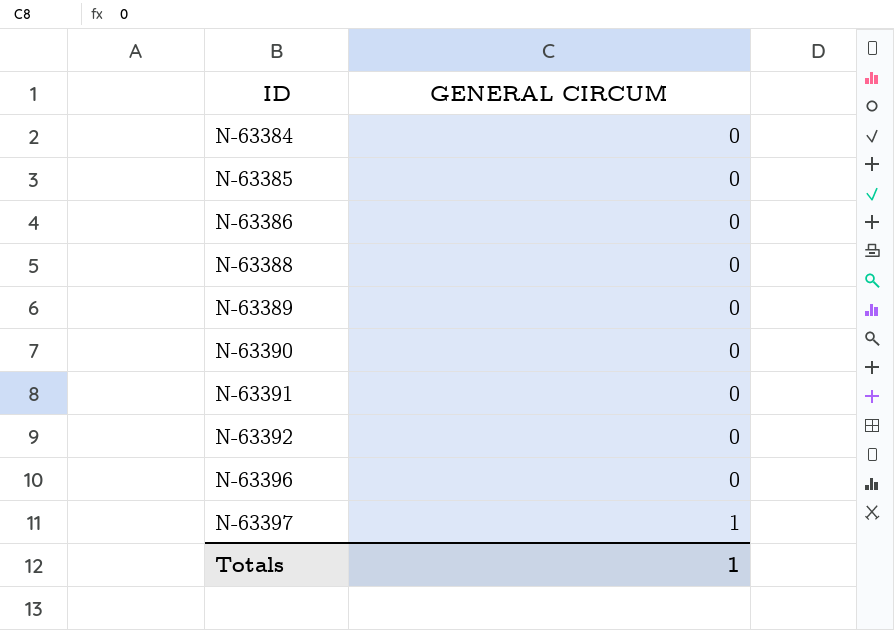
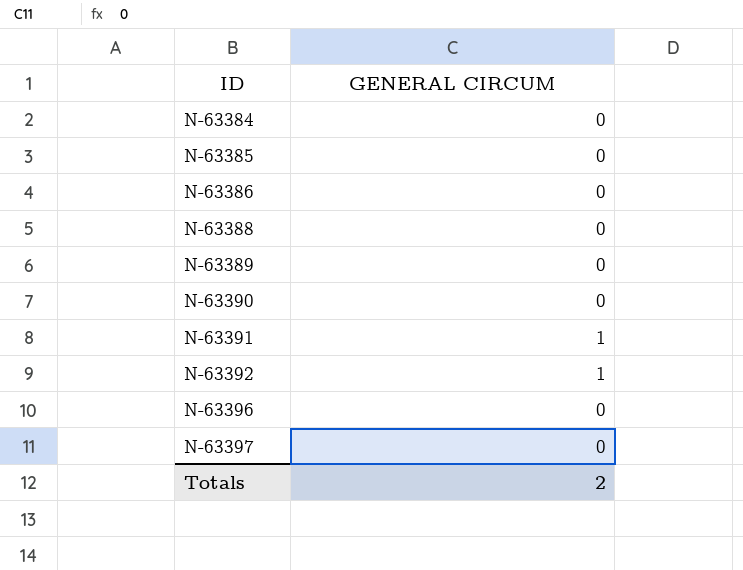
N-63391 | GENERAL CIRCUM: 0 -> 1
N-63392 | GENERAL CIRCUM: 0 -> 1
N-63397 | GENERAL CIRCUM: 1 -> 0
Totals | GENERAL CIRCUM: 1 -> 2

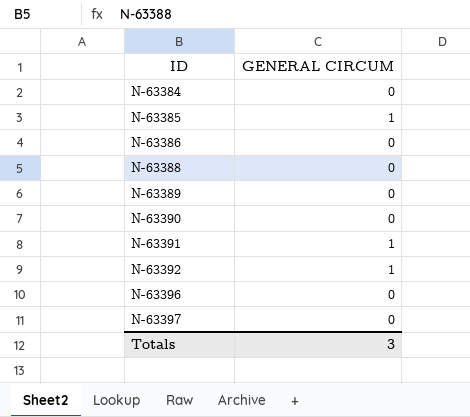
N-63385 | GENERAL CIRCUM: 0 -> 1
Totals | GENERAL CIRCUM: 2 -> 3

